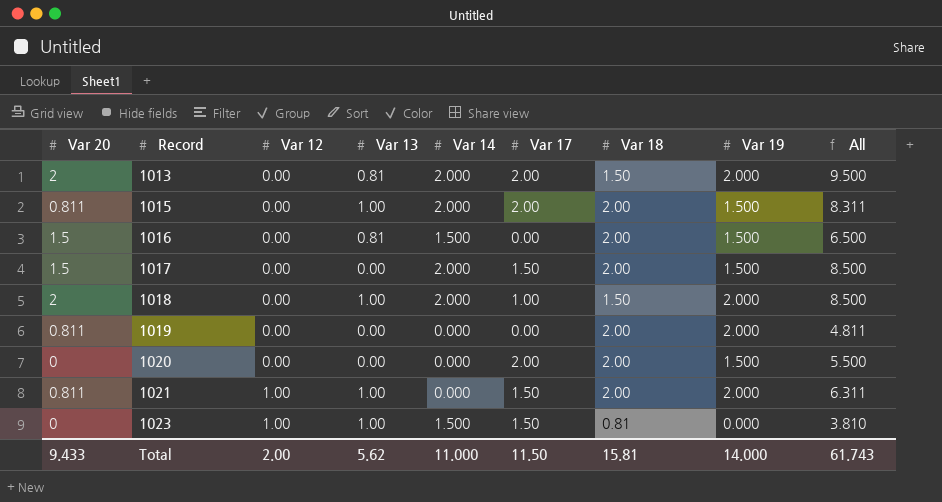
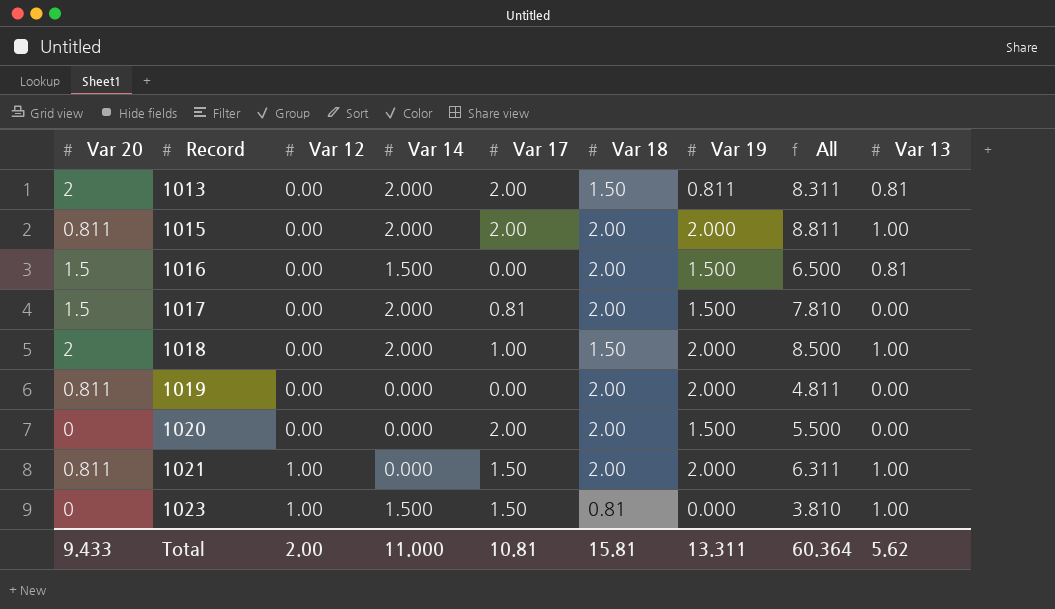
column Var 13 | position: 4 -> 9
1013 | Var 19: 2.000 -> 0.811
1013 | All: 9.500 -> 8.311
1015 | Var 19: 1.500 -> 2.000
1015 | All: 8.311 -> 8.811
1017 | Var 17: 1.50 -> 0.81
1017 | All: 8.500 -> 7.810
Total | Var 17: 11.50 -> 10.81
Total | Var 19: 14.000 -> 13.311
Total | All: 61.743 -> 60.364

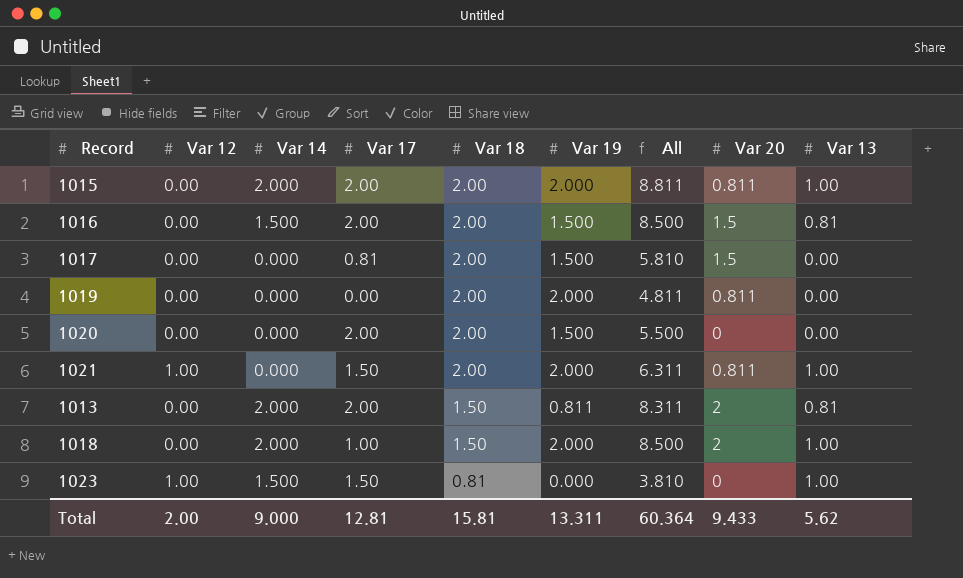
row order: Record ascending -> Var 18 descending
column Var 20 | position: 1 -> 8
1016 | Var 17: 0.00 -> 2.00
1016 | All: 6.500 -> 8.500
1017 | Var 14: 2.000 -> 0.000
1017 | All: 7.810 -> 5.810
Total | Var 14: 11.000 -> 9.000
Total | Var 17: 10.81 -> 12.81

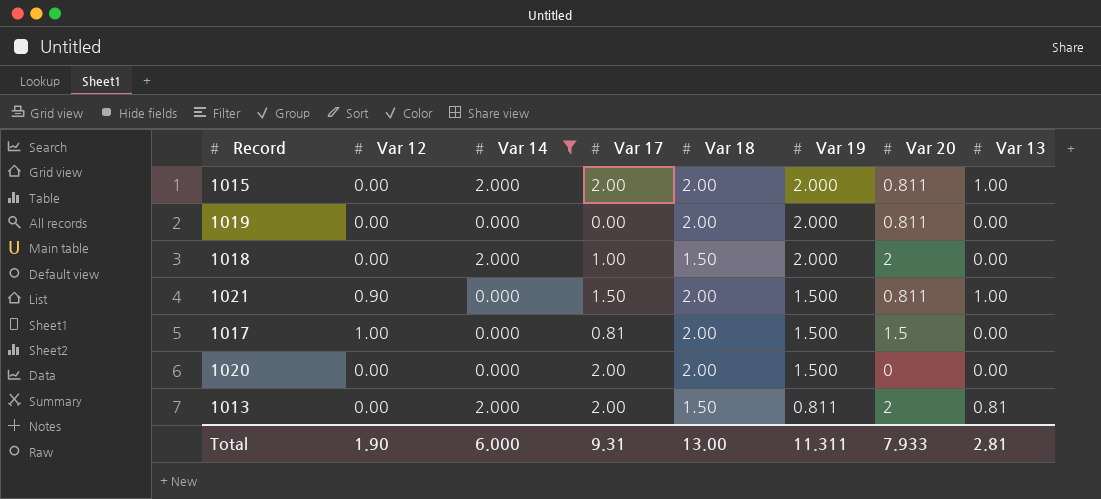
filter: none -> Var 14 != 1.500
row order: Var 18 descending -> Var 19 descending
column All | formula: [Var 14] + [Var 17] + [Var 18] + [Var 19] + [Var 20] -> none
1018 | Var 13: 1.00 -> 0.00
1021 | Var 12: 1.00 -> 0.90
1021 | Var 19: 2.000 -> 1.500
1017 | Var 12: 0.00 -> 1.00
Total | Var 12: 2.00 -> 1.90
Total | Var 14: 9.000 -> 6.000
Total | Var 17: 12.81 -> 9.31
Total | Var 18: 15.81 -> 13.00
Total | Var 19: 13.311 -> 11.311
Total | Var 20: 9.433 -> 7.933
Total | Var 13: 5.62 -> 2.81

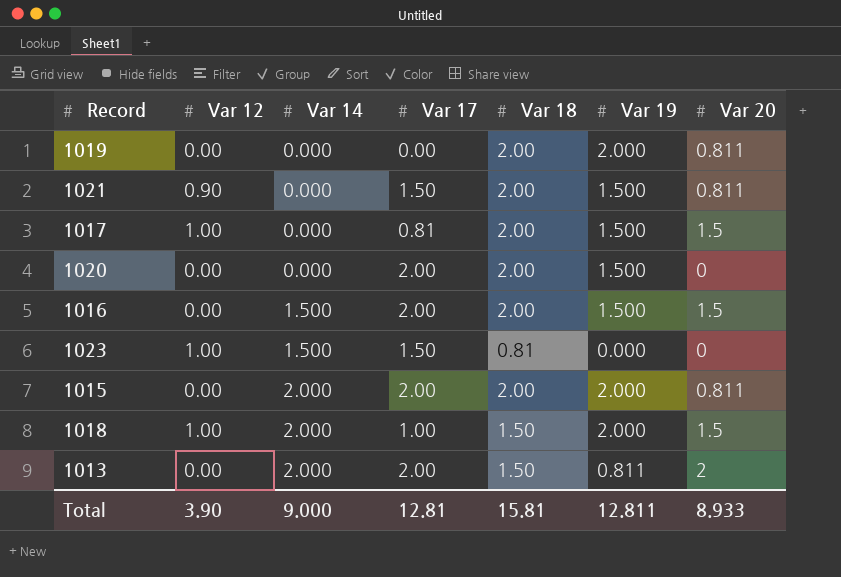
filter: Var 14 != 1.500 -> none
row order: Var 19 descending -> Var 14 ascending
column Var 13 | position: 8 -> none
1018 | Var 12: 0.00 -> 1.00
1018 | Var 20: 2 -> 1.5
Total | Var 12: 1.90 -> 3.90
Total | Var 14: 6.000 -> 9.000
Total | Var 17: 9.31 -> 12.81
Total | Var 18: 13.00 -> 15.81
Total | Var 19: 11.311 -> 12.811
Total | Var 20: 7.933 -> 8.933

